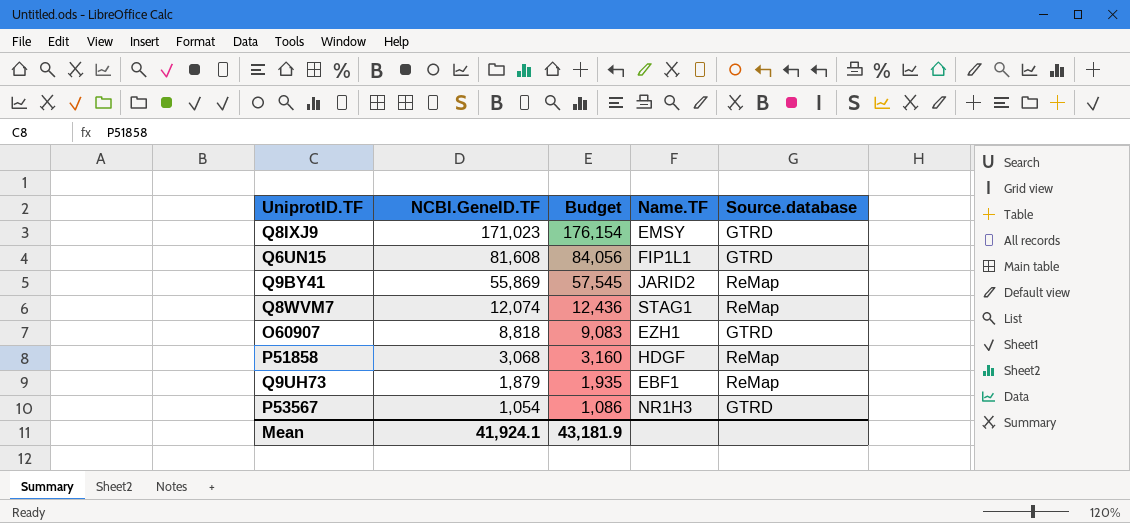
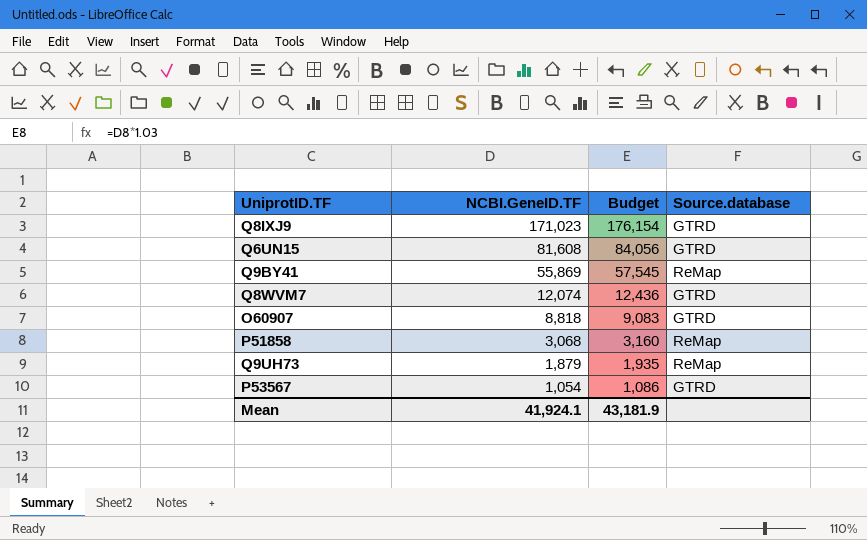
column Name.TF | position: 4 -> none
Q8WVM7 | Source.database: ReMap -> GTRD

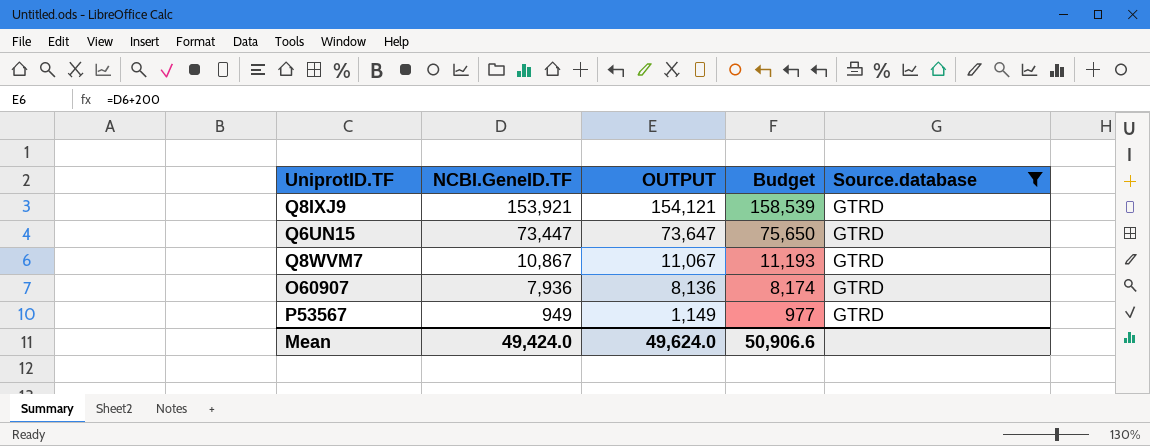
filter: none -> Source.database = GTRD
column OUTPUT | formula: none -> [NCBI.GeneID.TF] + 200
Q8IXJ9 | NCBI.GeneID.TF: 171,023 -> 153,921
Q8IXJ9 | Budget: 176,154 -> 158,539
Q6UN15 | NCBI.GeneID.TF: 81,608 -> 73,447
Q6UN15 | Budget: 84,056 -> 75,650
Q8WVM7 | NCBI.GeneID.TF: 12,074 -> 10,867
Q8WVM7 | Budget: 12,436 -> 11,193
O60907 | NCBI.GeneID.TF: 8,818 -> 7,936
O60907 | Budget: 9,083 -> 8,174
P53567 | NCBI.GeneID.TF: 1,054 -> 949
P53567 | Budget: 1,086 -> 977
Mean | NCBI.GeneID.TF: 41,924.1 -> 49,424.0
Mean | Budget: 43,181.9 -> 50,906.6

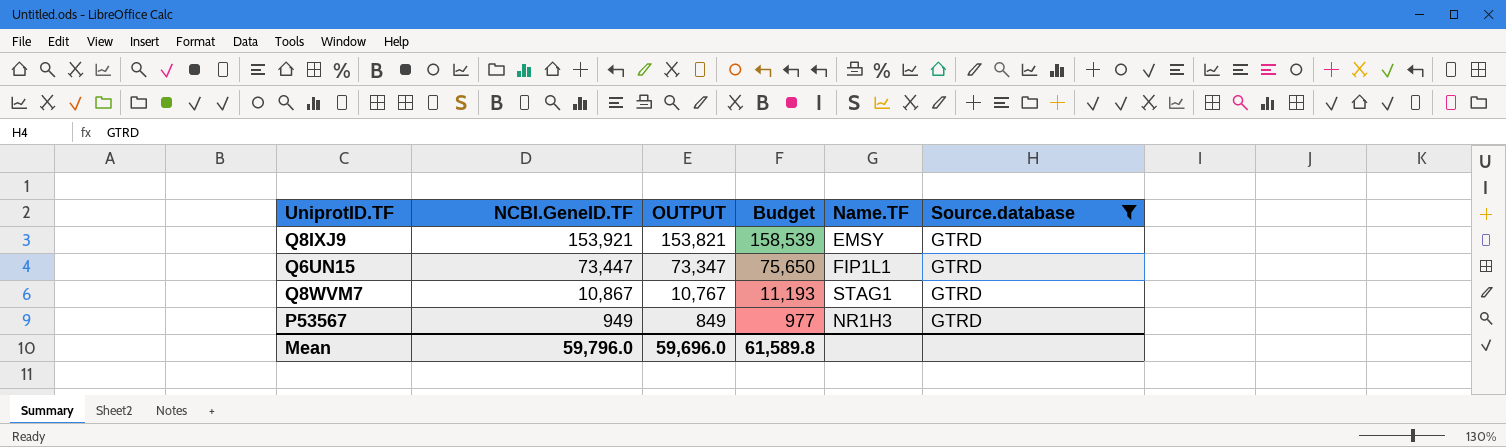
column OUTPUT | formula: [NCBI.GeneID.TF] + 200 -> [NCBI.GeneID.TF] - 100
column Name.TF | position: none -> 5
row O60907: 7,936 | 8,136 | 8,174 | GTRD -> none
Mean | NCBI.GeneID.TF: 49,424.0 -> 59,796.0
Mean | OUTPUT: 49,624.0 -> 59,696.0
Mean | Budget: 50,906.6 -> 61,589.8

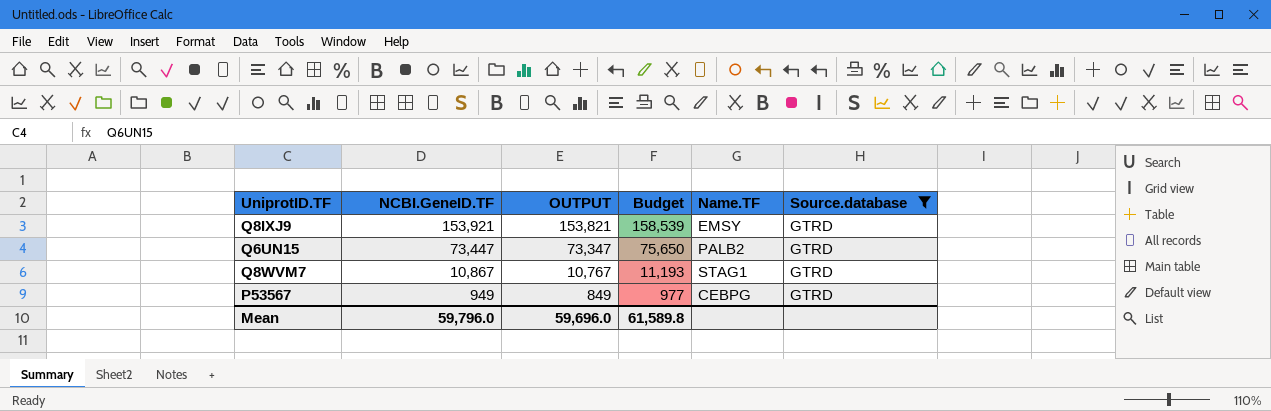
Q6UN15 | Name.TF: FIP1L1 -> PALB2
P53567 | Name.TF: NR1H3 -> CEBPG

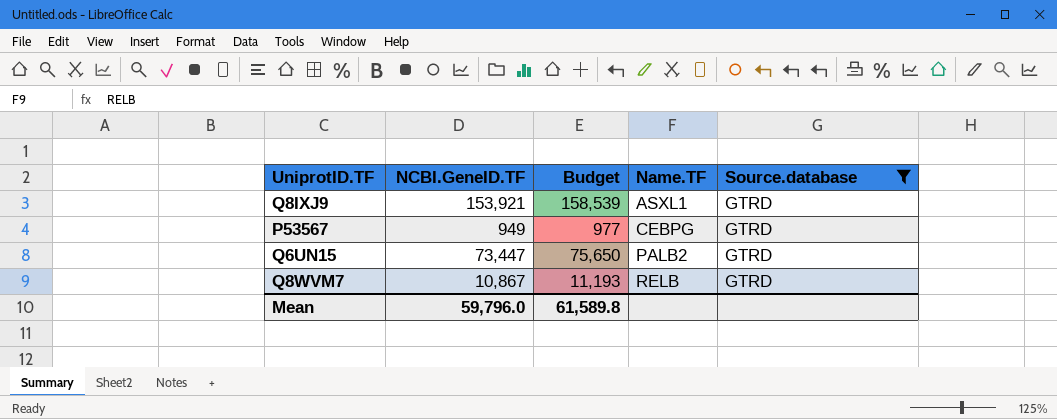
row order: NCBI.GeneID.TF descending -> Name.TF ascending
column OUTPUT | formula: [NCBI.GeneID.TF] - 100 -> none
Q8IXJ9 | Name.TF: EMSY -> ASXL1
Q8WVM7 | Name.TF: STAG1 -> RELB

